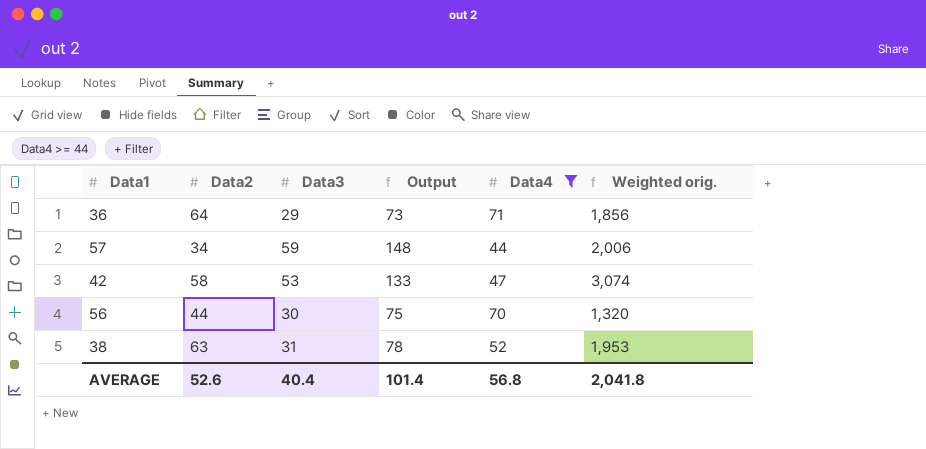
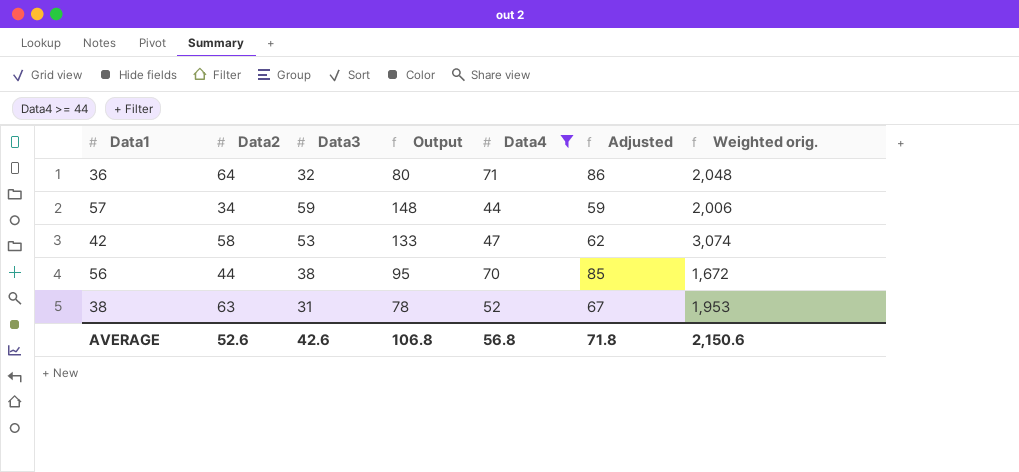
column Adjusted | formula: none -> [Data4] + 15
36 | Data3: 29 -> 32
36 | Output: 73 -> 80
36 | Weighted orig.: 1,856 -> 2,048
56 | Data3: 30 -> 38
56 | Output: 75 -> 95
56 | Weighted orig.: 1,320 -> 1,672
AVERAGE | Data3: 40.4 -> 42.6
AVERAGE | Output: 101.4 -> 106.8
AVERAGE | Weighted orig.: 2,041.8 -> 2,150.6

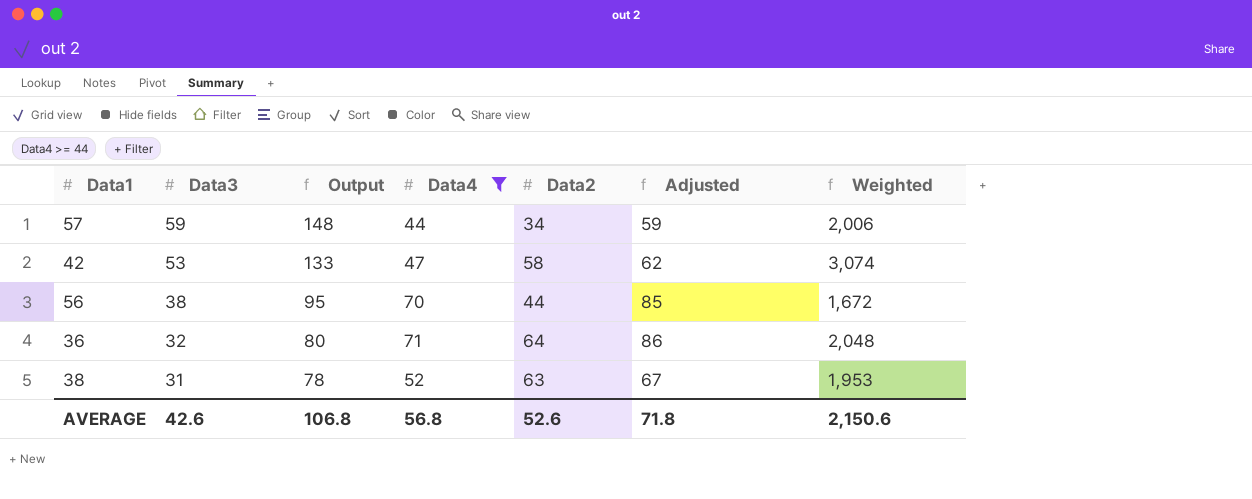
row order: none -> Data3 descending
column Data2 | position: 2 -> 5
column name: Weighted orig. -> Weighted

